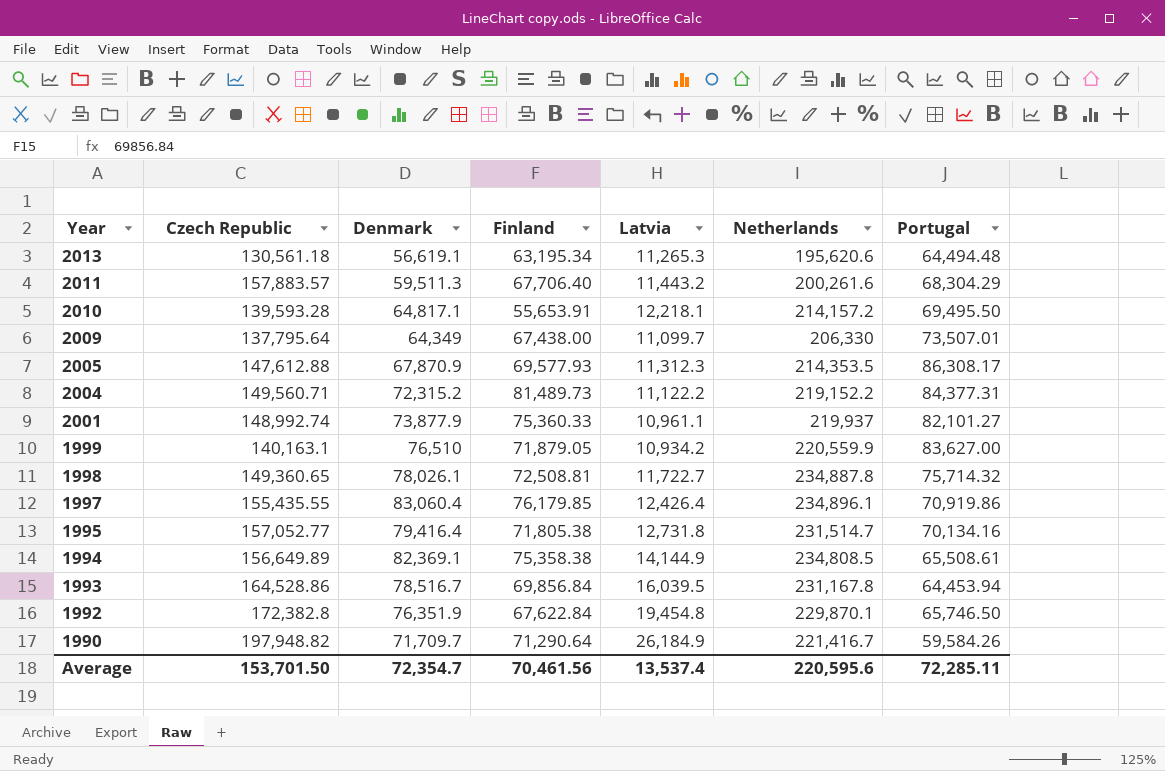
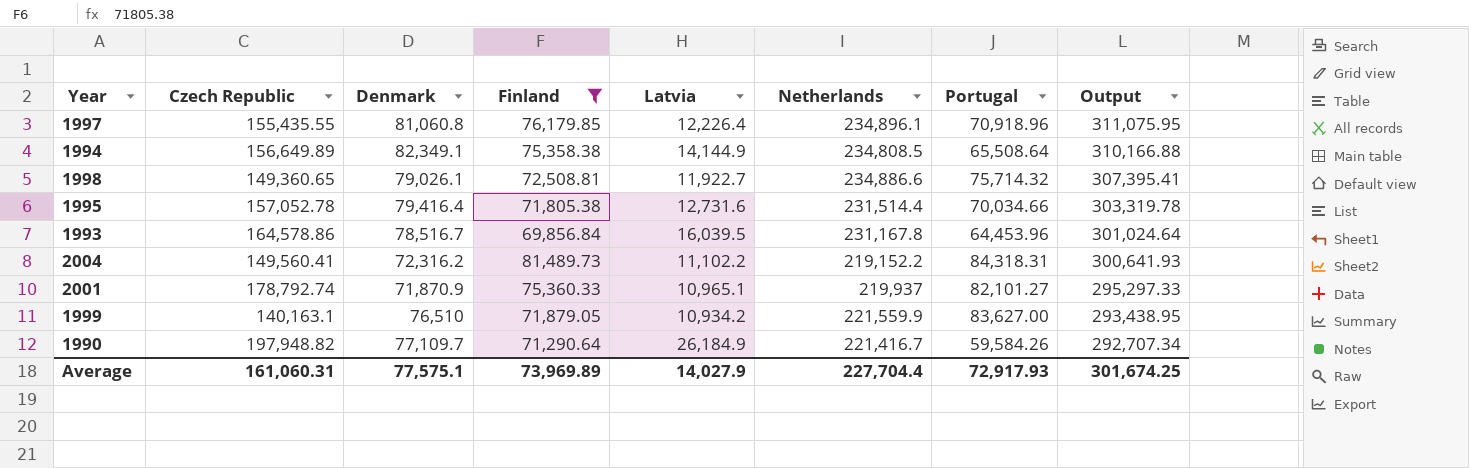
filter: none -> Finland >= 69,856.84
row order: Year descending -> Output descending
column Output | formula: none -> [Finland] + [Netherlands]
1997 | Denmark: 83,060.4 -> 81,060.8
1997 | Latvia: 12,426.4 -> 12,226.4
1997 | Portugal: 70,919.86 -> 70,918.96
1994 | Denmark: 82,369.1 -> 82,349.1
1994 | Portugal: 65,508.61 -> 65,508.64
1998 | Denmark: 78,026.1 -> 79,026.1
1998 | Latvia: 11,722.7 -> 11,922.7
1998 | Netherlands: 234,887.8 -> 234,886.6
1995 | Czech Republic: 157,052.77 -> 157,052.78
1995 | Latvia: 12,731.8 -> 12,731.6
1995 | Netherlands: 231,514.7 -> 231,514.4
1995 | Portugal: 70,134.16 -> 70,034.66
1993 | Czech Republic: 164,528.86 -> 164,578.86
1993 | Portugal: 64,453.94 -> 64,453.96
2004 | Czech Republic: 149,560.71 -> 149,560.41
2004 | Denmark: 72,315.2 -> 72,316.2
2004 | Latvia: 11,122.2 -> 11,102.2
2004 | Portugal: 84,377.31 -> 84,318.31
2001 | Czech Republic: 148,992.74 -> 178,792.74
2001 | Denmark: 73,877.9 -> 71,870.9
2001 | Latvia: 10,961.1 -> 10,965.1
1999 | Netherlands: 220,559.9 -> 221,559.9
1990 | Denmark: 71,709.7 -> 77,109.7
Average | Czech Republic: 153,701.50 -> 161,060.31
Average | Denmark: 72,354.7 -> 77,575.1
Average | Finland: 70,461.56 -> 73,969.89
Average | Latvia: 13,537.4 -> 14,027.9
Average | Netherlands: 220,595.6 -> 227,704.4
Average | Portugal: 72,285.11 -> 72,917.93

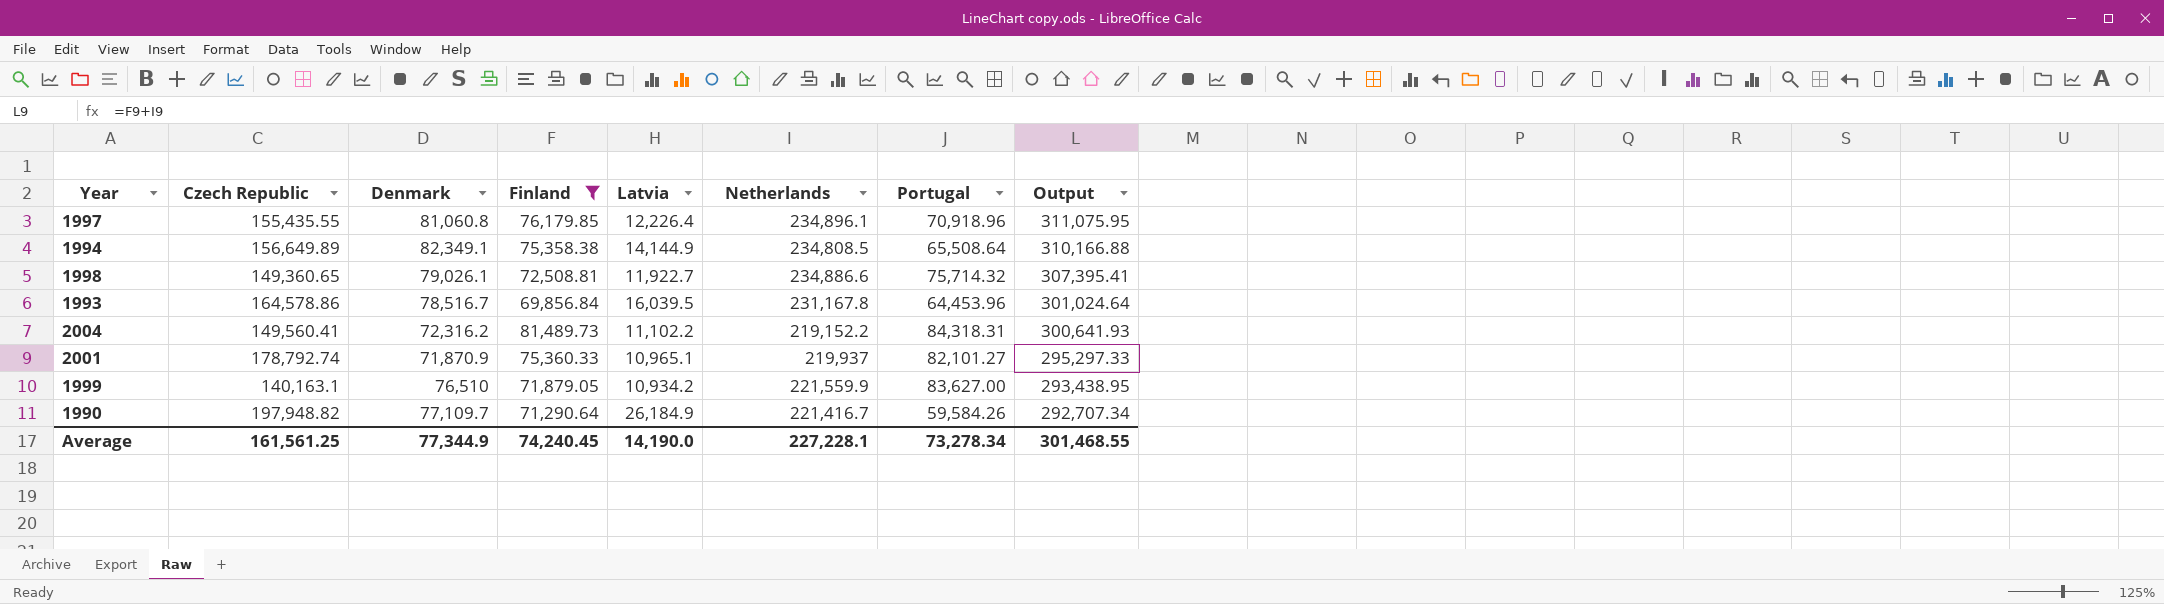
row 1995: 157,052.78 | 79,416.4 | 71,805.38 | 12,731.6 | 231,514.4 | 70,034.66 | 303,319.78 -> none
Average | Czech Republic: 161,060.31 -> 161,561.25
Average | Denmark: 77,575.1 -> 77,344.9
Average | Finland: 73,969.89 -> 74,240.45
Average | Latvia: 14,027.9 -> 14,190.0
Average | Netherlands: 227,704.4 -> 227,228.1
Average | Portugal: 72,917.93 -> 73,278.34
Average | Output: 301,674.25 -> 301,468.55

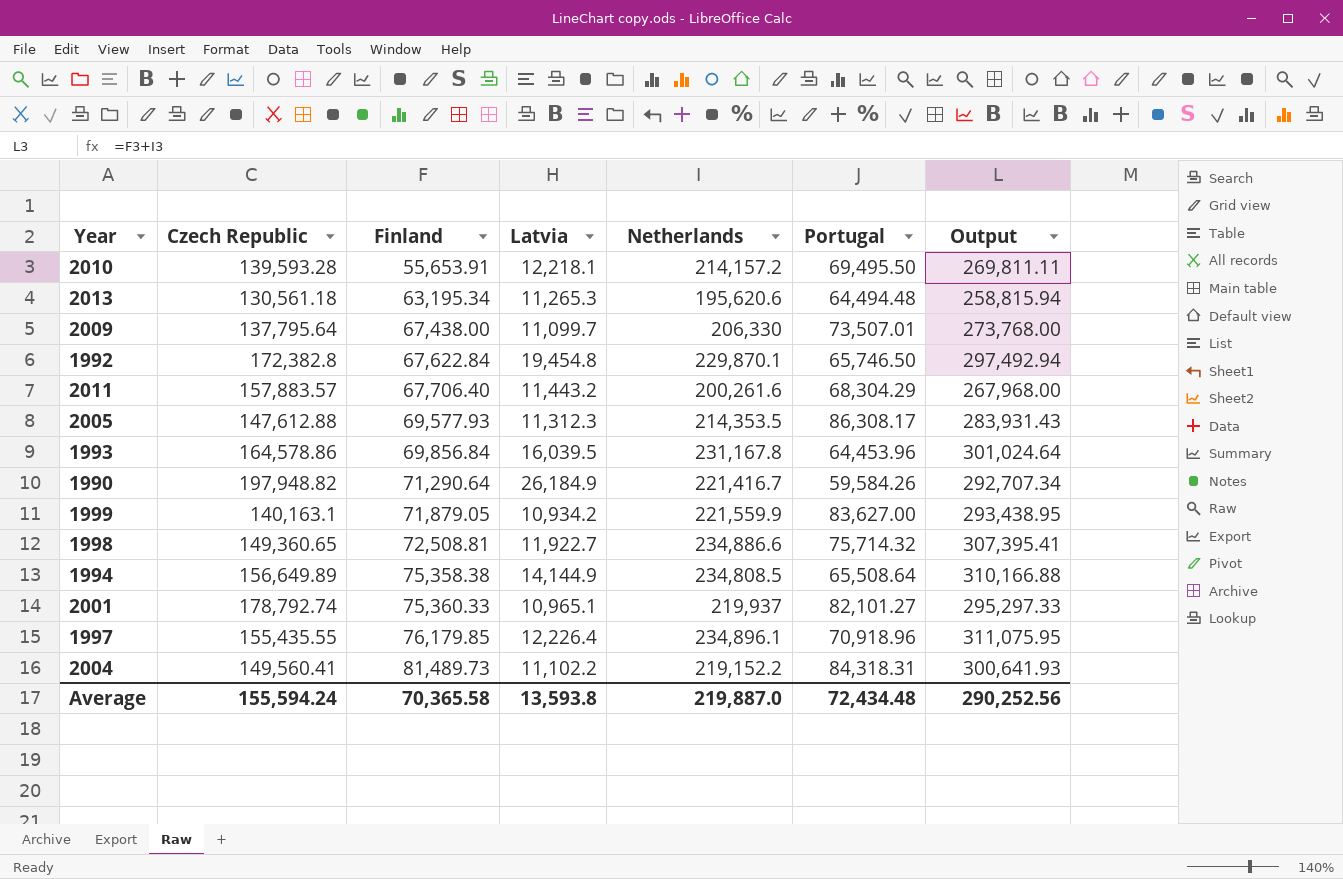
filter: Finland >= 69,856.84 -> none
row order: Output descending -> Finland ascending
column Denmark | position: 3 -> none
Average | Czech Republic: 161,561.25 -> 155,594.24
Average | Finland: 74,240.45 -> 70,365.58
Average | Latvia: 14,190.0 -> 13,593.8
Average | Netherlands: 227,228.1 -> 219,887.0
Average | Portugal: 73,278.34 -> 72,434.48
Average | Output: 301,468.55 -> 290,252.56

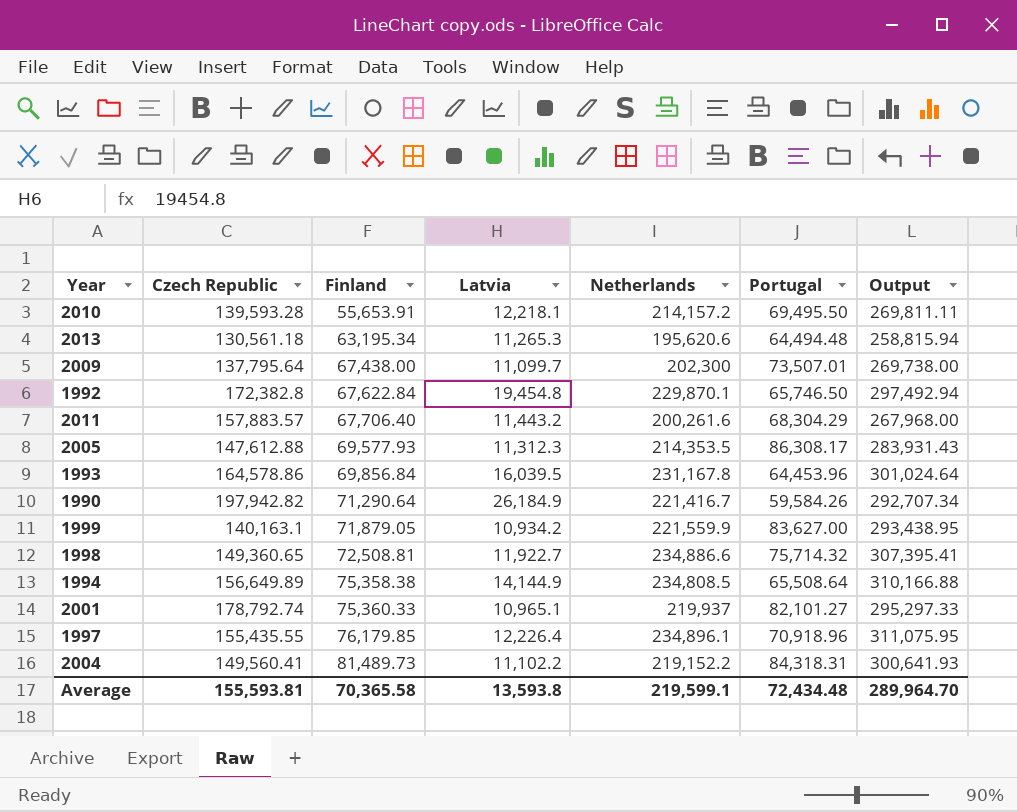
2009 | Netherlands: 206,330 -> 202,300
2009 | Output: 273,768.00 -> 269,738.00
1990 | Czech Republic: 197,948.82 -> 197,942.82
Average | Czech Republic: 155,594.24 -> 155,593.81
Average | Netherlands: 219,887.0 -> 219,599.1
Average | Output: 290,252.56 -> 289,964.70

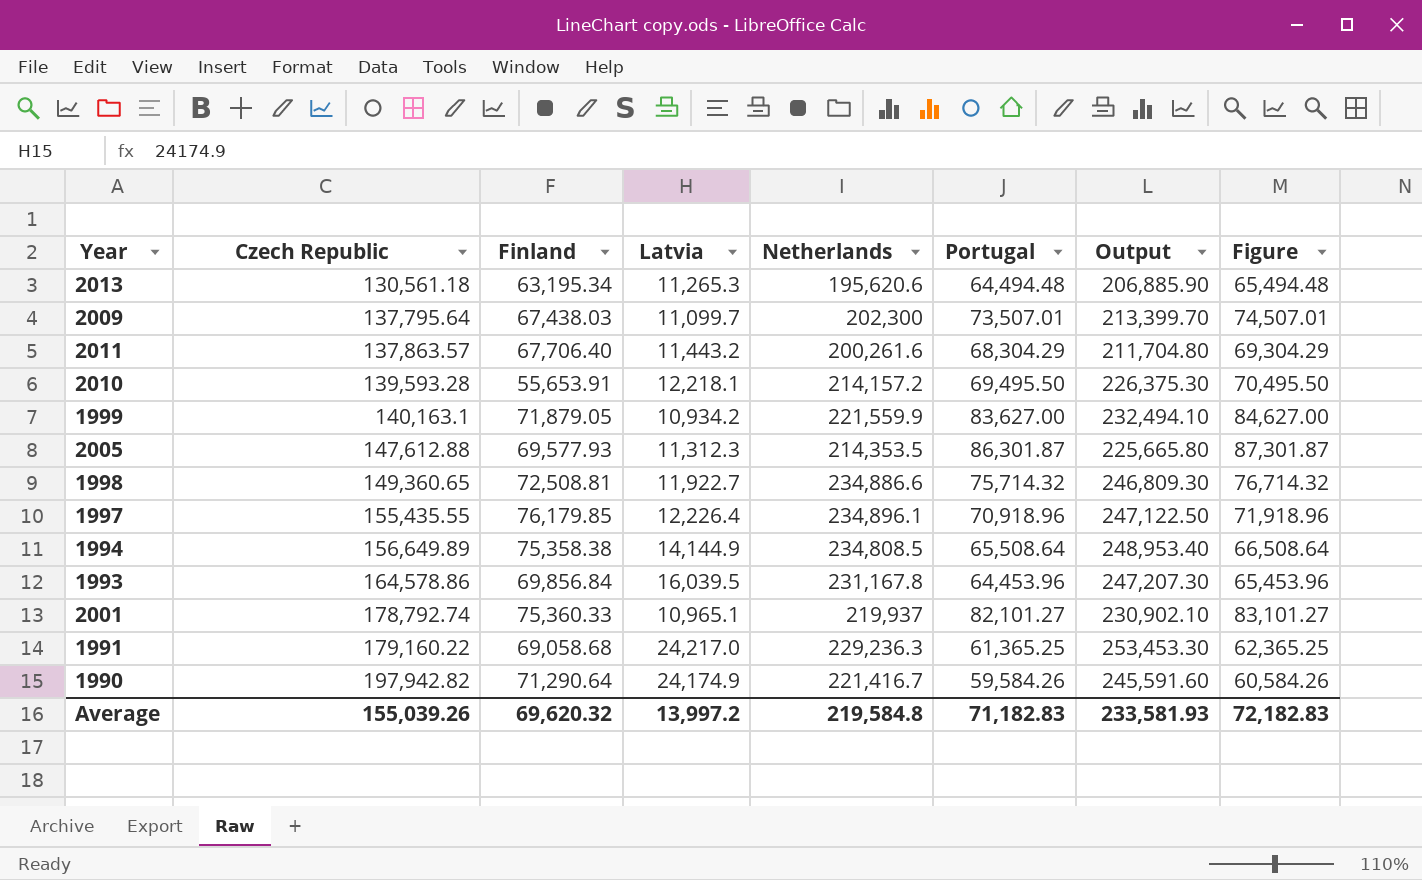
row order: Finland ascending -> Czech Republic ascending
column Output | formula: [Finland] + [Netherlands] -> [Latvia] + [Netherlands]
column Figure | formula: none -> [Portugal] + 1000
row 1992: 172,382.8 | 67,622.84 | 19,454.8 | 229,870.1 | 65,746.50 | 297,492.94 -> none
row 2004: 149,560.41 | 81,489.73 | 11,102.2 | 219,152.2 | 84,318.31 | 300,641.93 -> none
2009 | Finland: 67,438.00 -> 67,438.03
2011 | Czech Republic: 157,883.57 -> 137,863.57
2005 | Portugal: 86,308.17 -> 86,301.87
row 1991: none -> 179,160.22 | 69,058.68 | 24,217.0 | 229,236.3 | 61,365.25 | 253,453.30 | 62,365.25
1990 | Latvia: 26,184.9 -> 24,174.9
Average | Czech Republic: 155,593.81 -> 155,039.26
Average | Finland: 70,365.58 -> 69,620.32
Average | Latvia: 13,593.8 -> 13,997.2
Average | Netherlands: 219,599.1 -> 219,584.8
Average | Portugal: 72,434.48 -> 71,182.83
Average | Output: 289,964.70 -> 233,581.93

